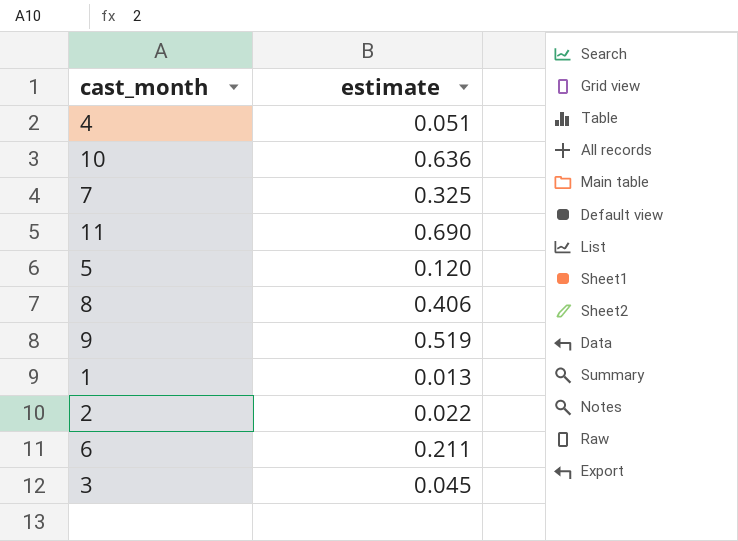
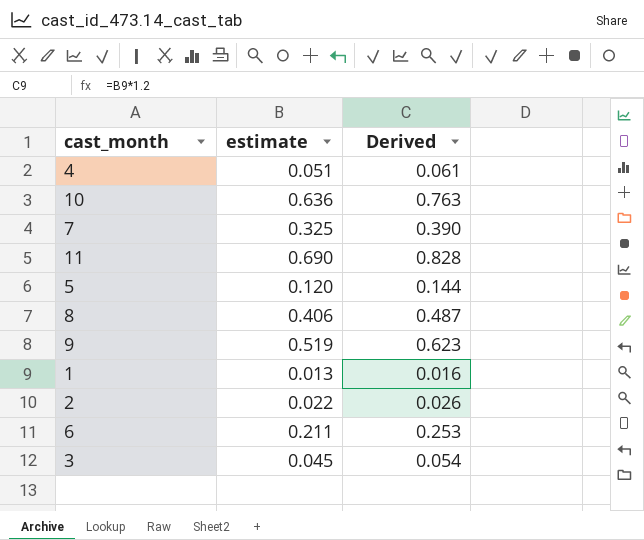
column Derived | formula: none -> [estimate] * 1.2

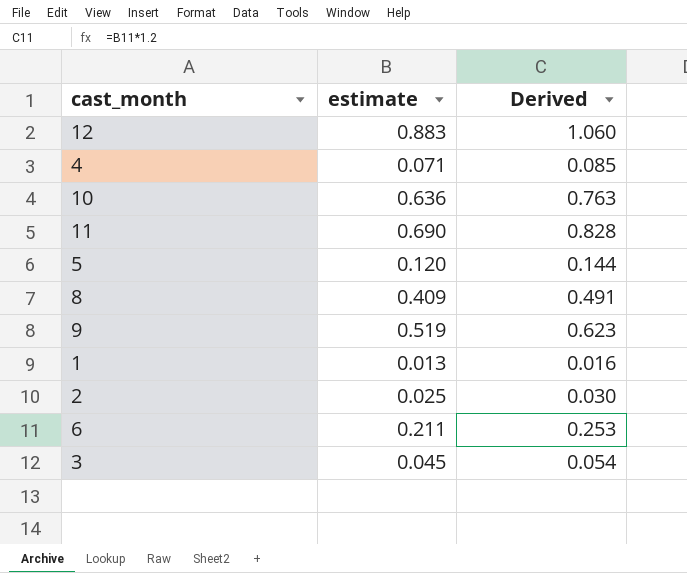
row 7: 0.325 | 0.390 -> none
row 12: none -> 0.883 | 1.060
4 | estimate: 0.051 -> 0.071
4 | Derived: 0.061 -> 0.085
8 | estimate: 0.406 -> 0.409
8 | Derived: 0.487 -> 0.491
2 | estimate: 0.022 -> 0.025
2 | Derived: 0.026 -> 0.030

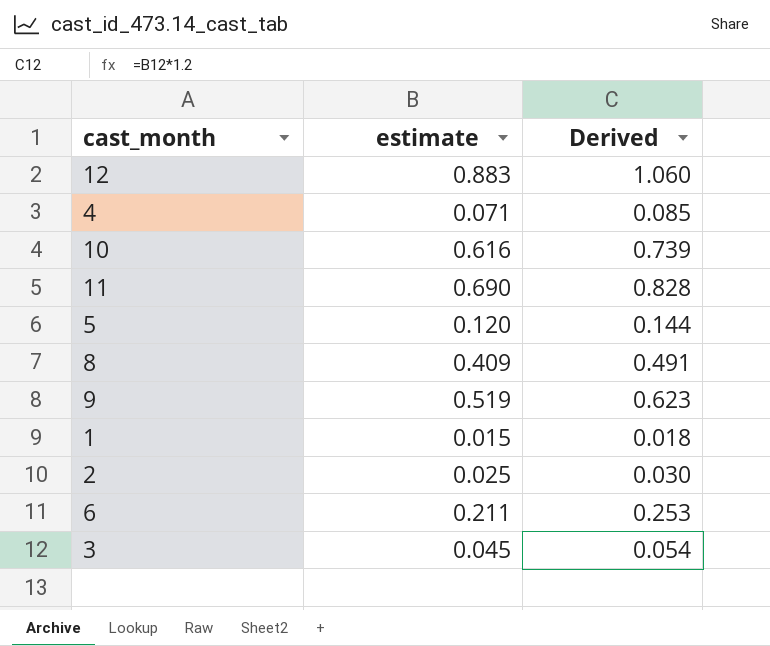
10 | estimate: 0.636 -> 0.616
10 | Derived: 0.763 -> 0.739
1 | estimate: 0.013 -> 0.015
1 | Derived: 0.016 -> 0.018

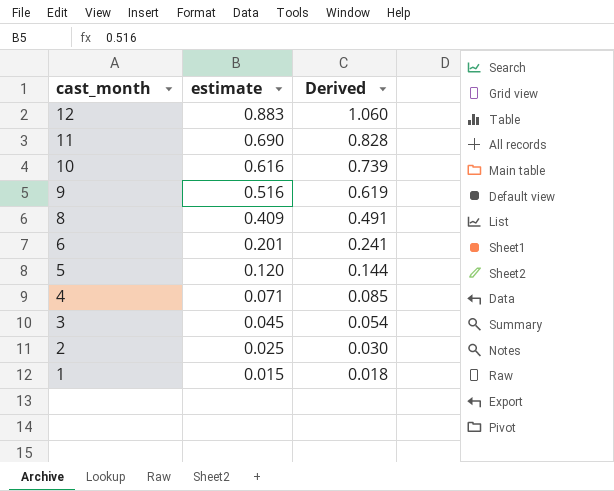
row order: none -> cast_month descending
9 | estimate: 0.519 -> 0.516
9 | Derived: 0.623 -> 0.619
6 | estimate: 0.211 -> 0.201
6 | Derived: 0.253 -> 0.241

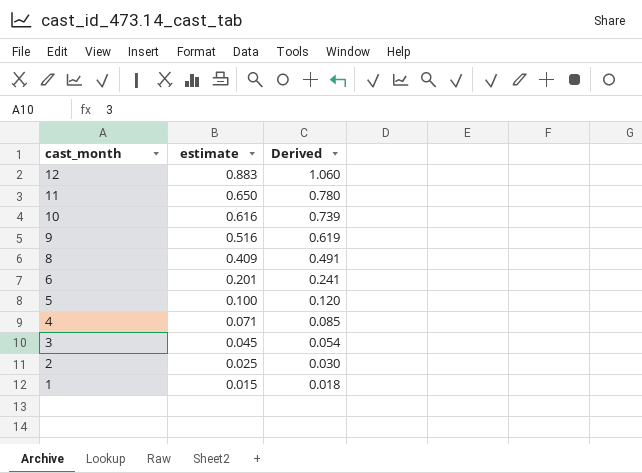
11 | estimate: 0.690 -> 0.650
11 | Derived: 0.828 -> 0.780
5 | estimate: 0.120 -> 0.100
5 | Derived: 0.144 -> 0.120

